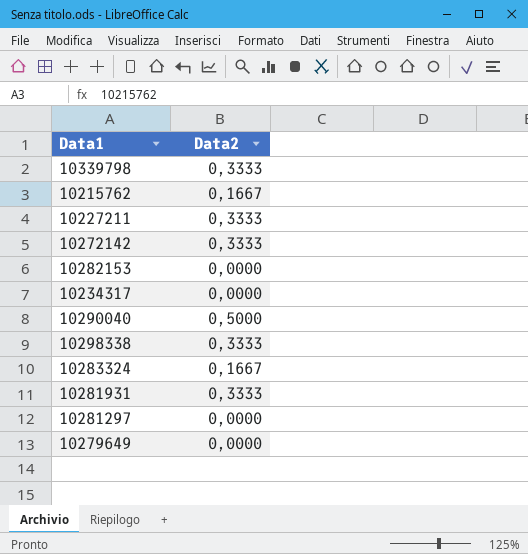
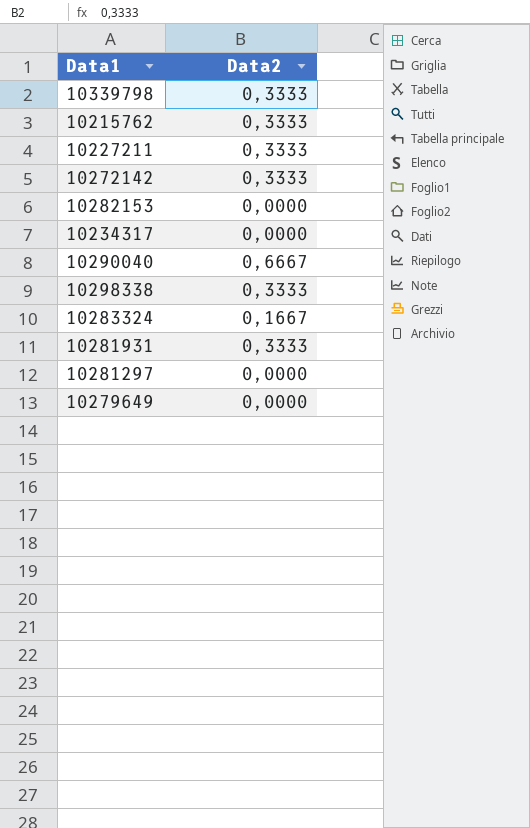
10215762 | Data2: 0,1667 -> 0,3333
10290040 | Data2: 0,5000 -> 0,6667

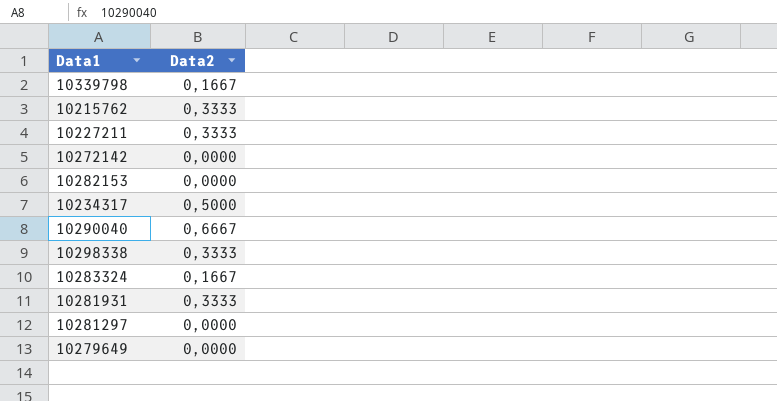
10339798 | Data2: 0,3333 -> 0,1667
10272142 | Data2: 0,3333 -> 0,0000
10234317 | Data2: 0,0000 -> 0,5000

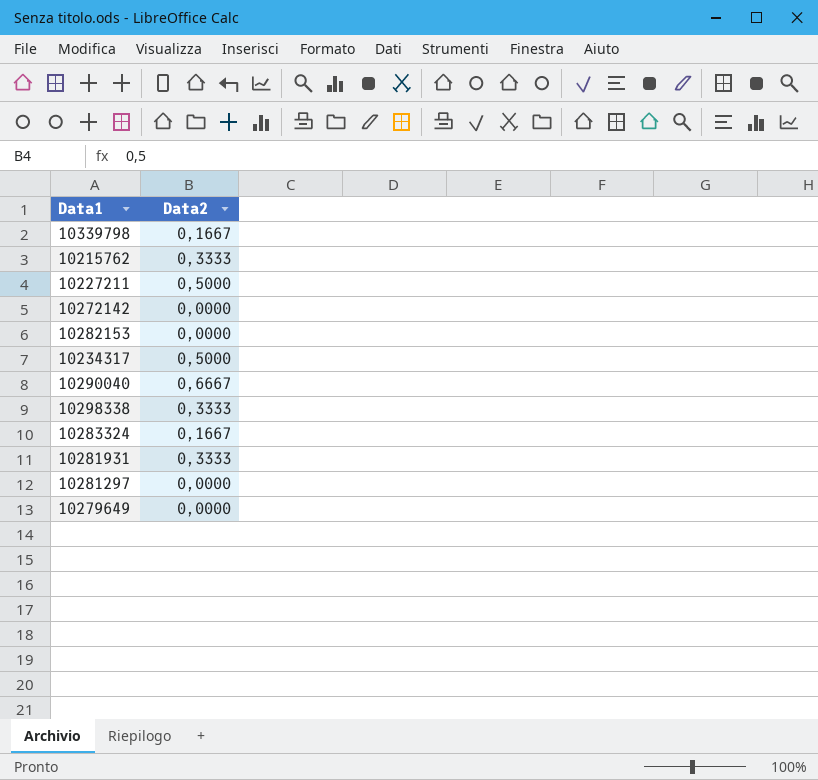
10227211 | Data2: 0,3333 -> 0,5000

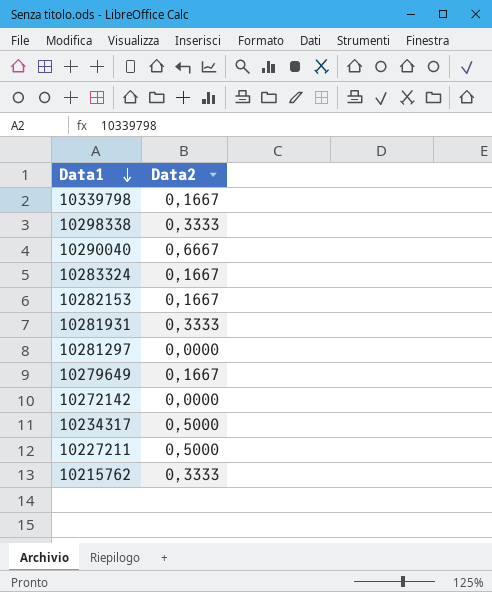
row order: none -> Data1 descending
10282153 | Data2: 0,0000 -> 0,1667
10279649 | Data2: 0,0000 -> 0,1667

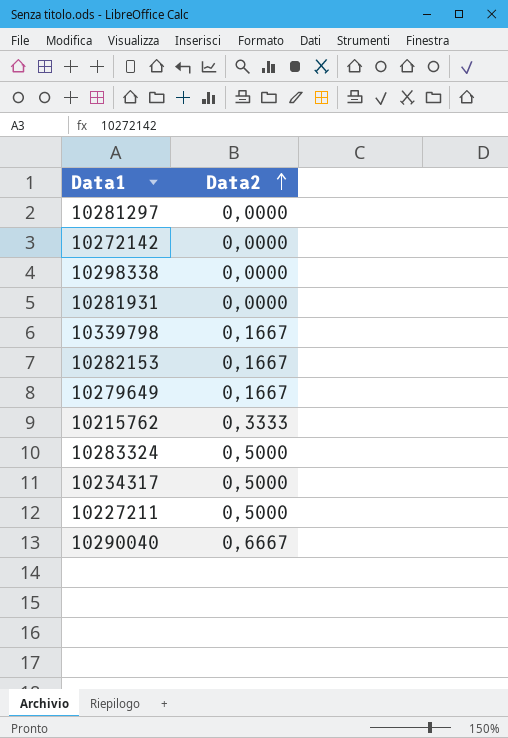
row order: Data1 descending -> Data2 ascending
10298338 | Data2: 0,3333 -> 0,0000
10281931 | Data2: 0,3333 -> 0,0000
10283324 | Data2: 0,1667 -> 0,5000

